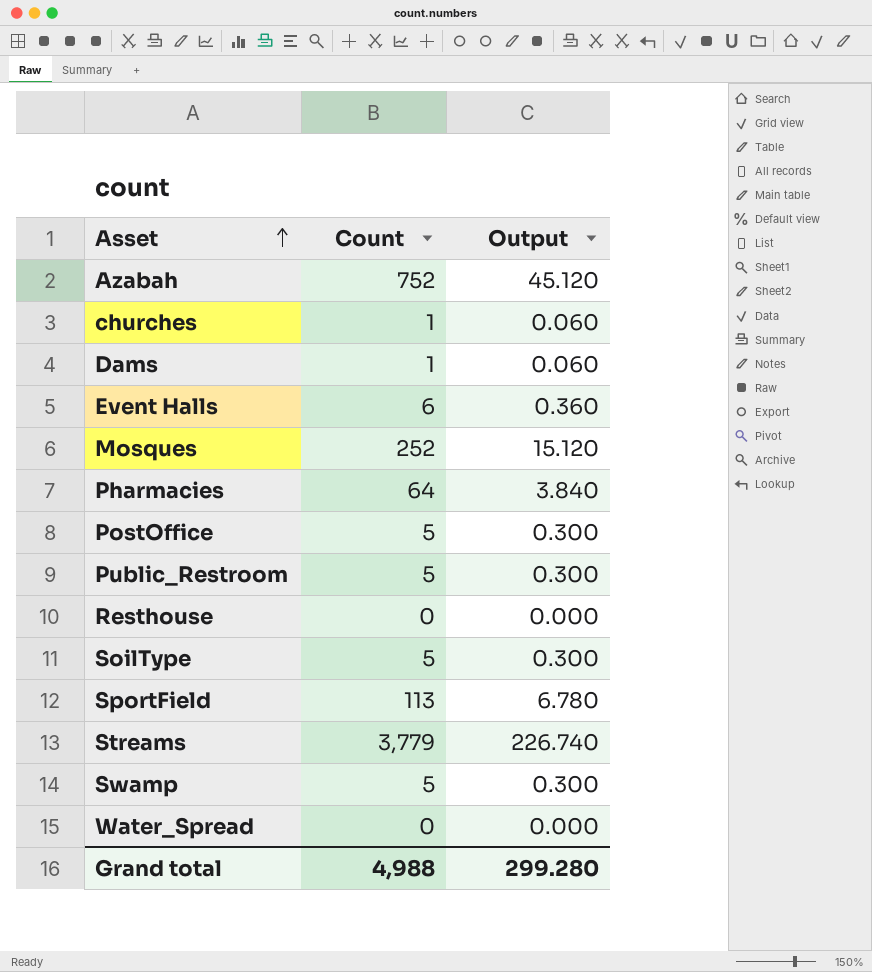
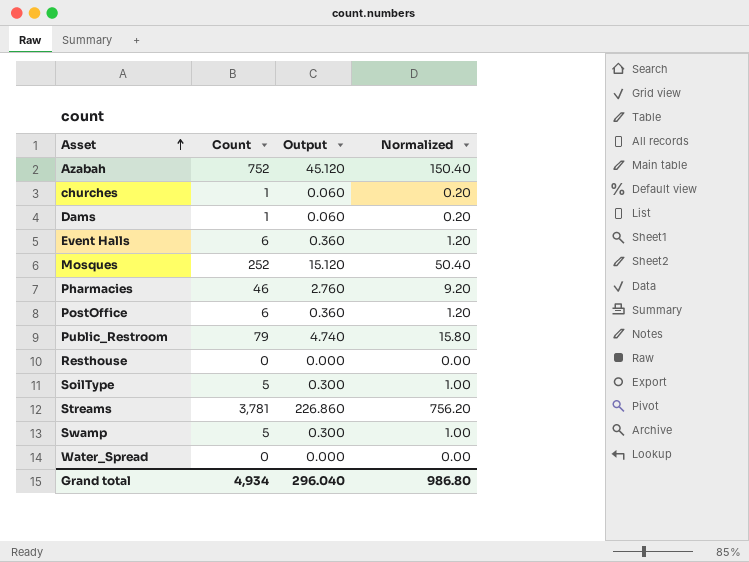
column Normalized | formula: none -> [Count] * 0.2
row SportField: 113 | 6.780 -> none
Pharmacies | Count: 64 -> 46
Pharmacies | Output: 3.840 -> 2.760
PostOffice | Count: 5 -> 6
PostOffice | Output: 0.300 -> 0.360
Public_Restroom | Count: 5 -> 79
Public_Restroom | Output: 0.300 -> 4.740
Streams | Count: 3,779 -> 3,781
Streams | Output: 226.740 -> 226.860
Grand total | Count: 4,988 -> 4,934
Grand total | Output: 299.280 -> 296.040

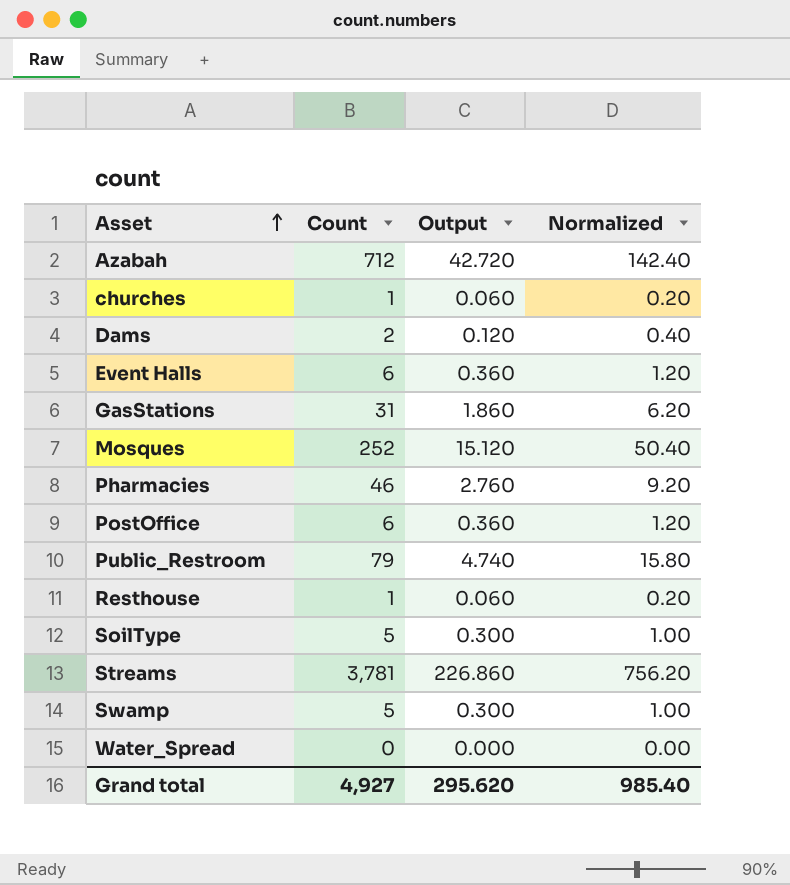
Azabah | Count: 752 -> 712
Azabah | Output: 45.120 -> 42.720
Azabah | Normalized: 150.40 -> 142.40
Dams | Count: 1 -> 2
Dams | Output: 0.060 -> 0.120
Dams | Normalized: 0.20 -> 0.40
row GasStations: none -> 31 | 1.860 | 6.20
Resthouse | Count: 0 -> 1
Resthouse | Output: 0.000 -> 0.060
Resthouse | Normalized: 0.00 -> 0.20
Grand total | Count: 4,934 -> 4,927
Grand total | Output: 296.040 -> 295.620
Grand total | Normalized: 986.80 -> 985.40

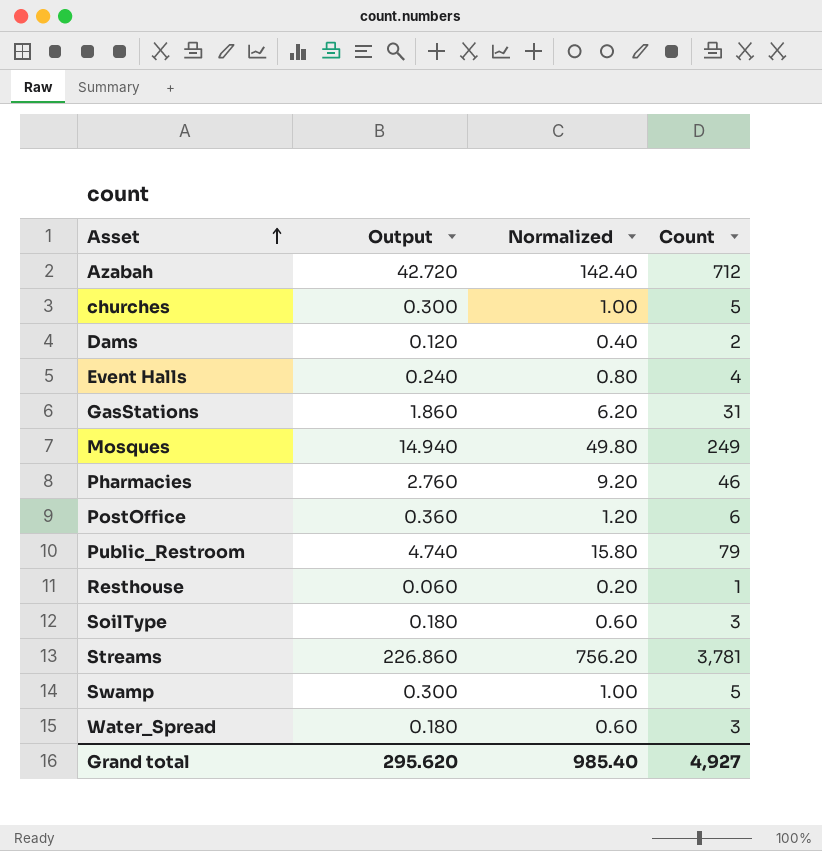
column Count | position: 2 -> 4
churches | Output: 0.060 -> 0.300
churches | Normalized: 0.20 -> 1.00
churches | Count: 1 -> 5
Event Halls | Output: 0.360 -> 0.240
Event Halls | Normalized: 1.20 -> 0.80
Event Halls | Count: 6 -> 4
Mosques | Output: 15.120 -> 14.940
Mosques | Normalized: 50.40 -> 49.80
Mosques | Count: 252 -> 249
SoilType | Output: 0.300 -> 0.180
SoilType | Normalized: 1.00 -> 0.60
SoilType | Count: 5 -> 3
Water_Spread | Output: 0.000 -> 0.180
Water_Spread | Normalized: 0.00 -> 0.60
Water_Spread | Count: 0 -> 3

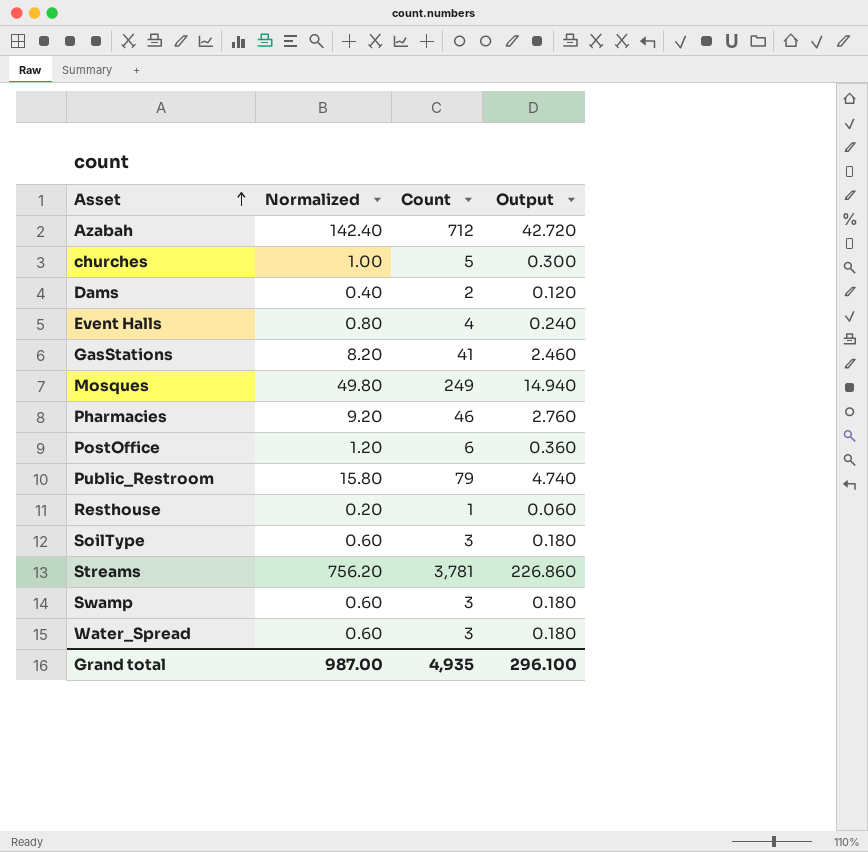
column Output | position: 2 -> 4
GasStations | Normalized: 6.20 -> 8.20
GasStations | Count: 31 -> 41
GasStations | Output: 1.860 -> 2.460
Swamp | Normalized: 1.00 -> 0.60
Swamp | Count: 5 -> 3
Swamp | Output: 0.300 -> 0.180
Grand total | Normalized: 985.40 -> 987.00
Grand total | Count: 4,927 -> 4,935
Grand total | Output: 295.620 -> 296.100

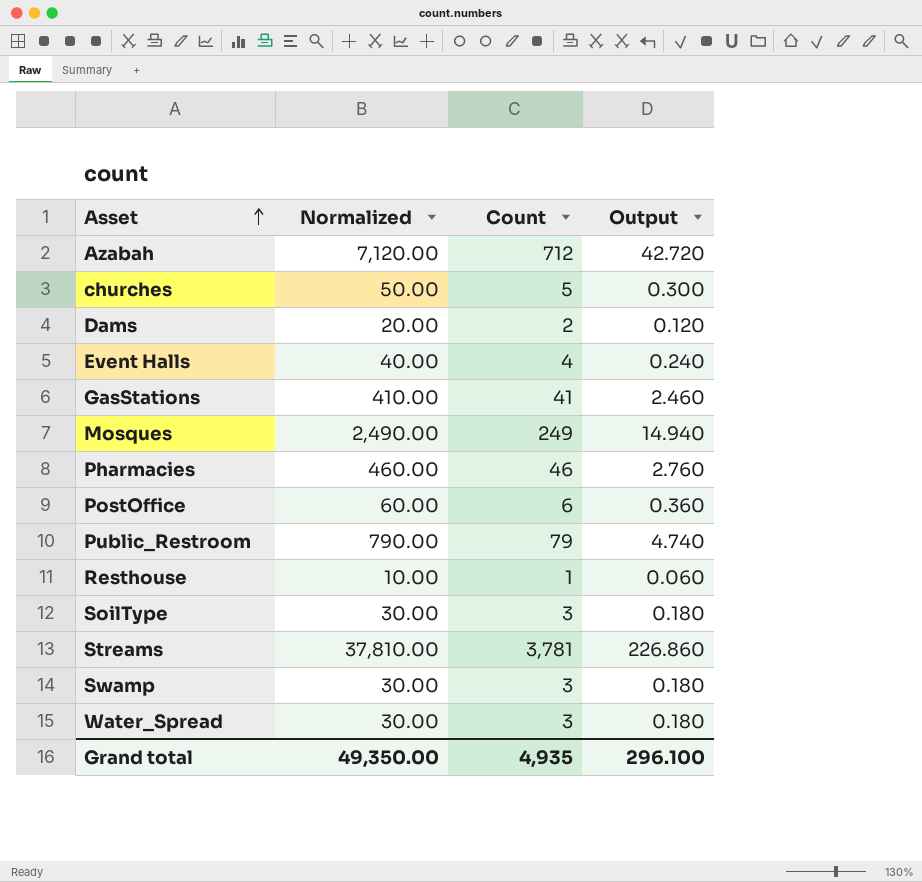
column Normalized | formula: [Count] * 0.2 -> [Count] * 10
Grand total | Normalized: 987.00 -> 49,350.00

